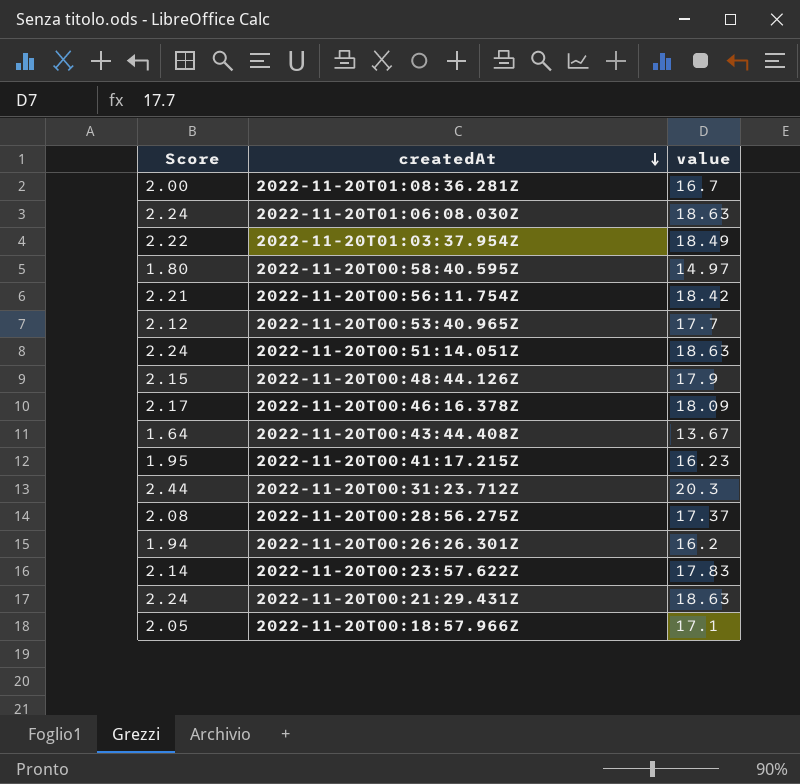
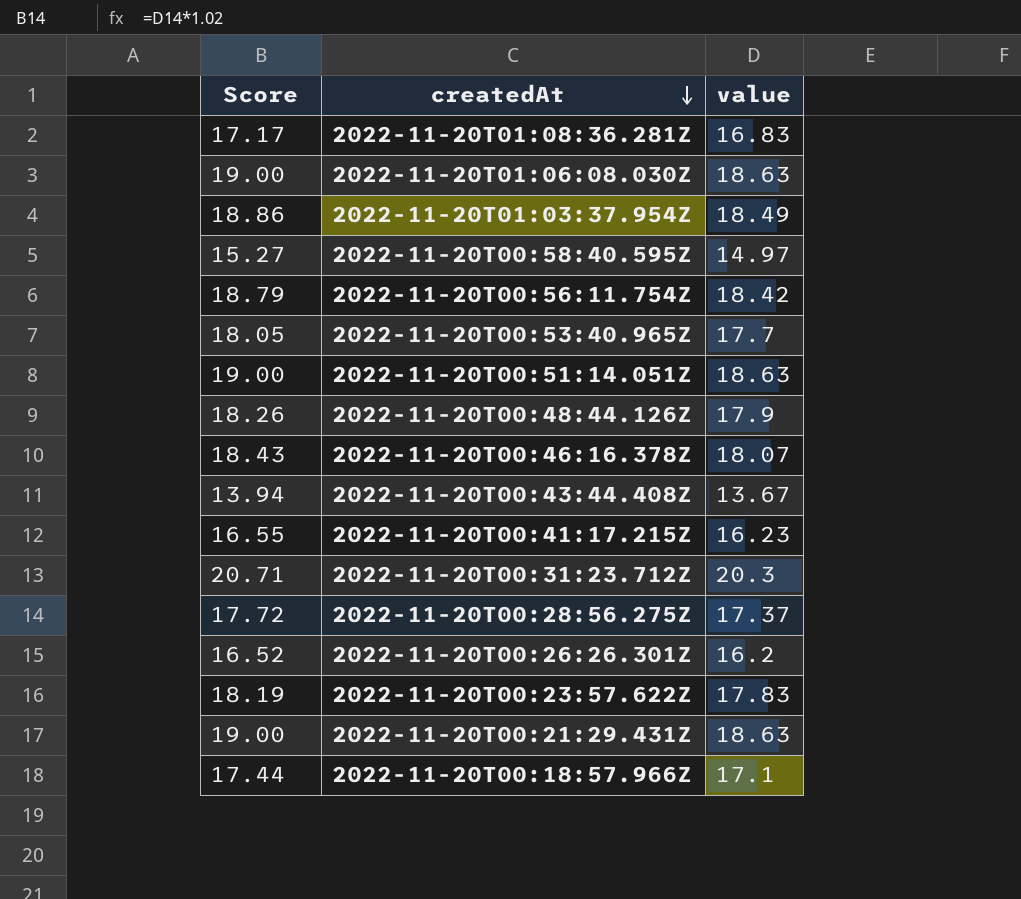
column Score | formula: [value] * 0.12 -> [value] * 1.02
2022-11-20T01:08:36.281Z | value: 16.7 -> 16.83
2022-11-20T00:46:16.378Z | value: 18.09 -> 18.07

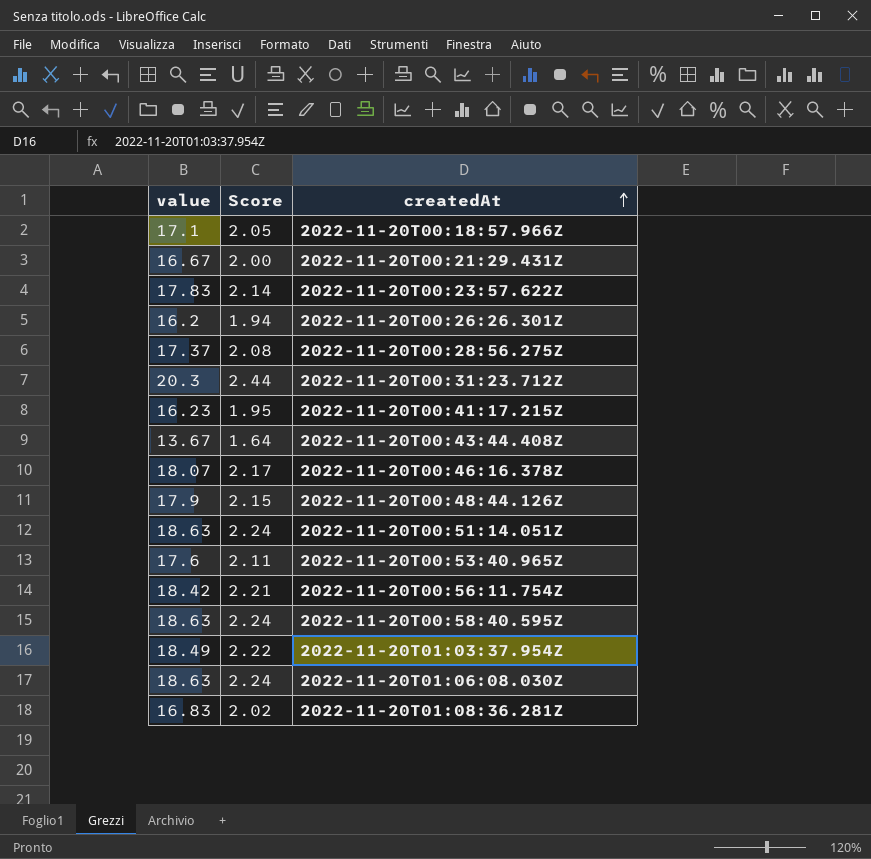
row order: createdAt descending -> createdAt ascending
column value | position: 3 -> 1
column Score | formula: [value] * 1.02 -> [value] * 0.12
2022-11-20T00:21:29.431Z | value: 18.63 -> 16.67
2022-11-20T00:53:40.965Z | value: 17.7 -> 17.6
2022-11-20T00:58:40.595Z | value: 14.97 -> 18.63

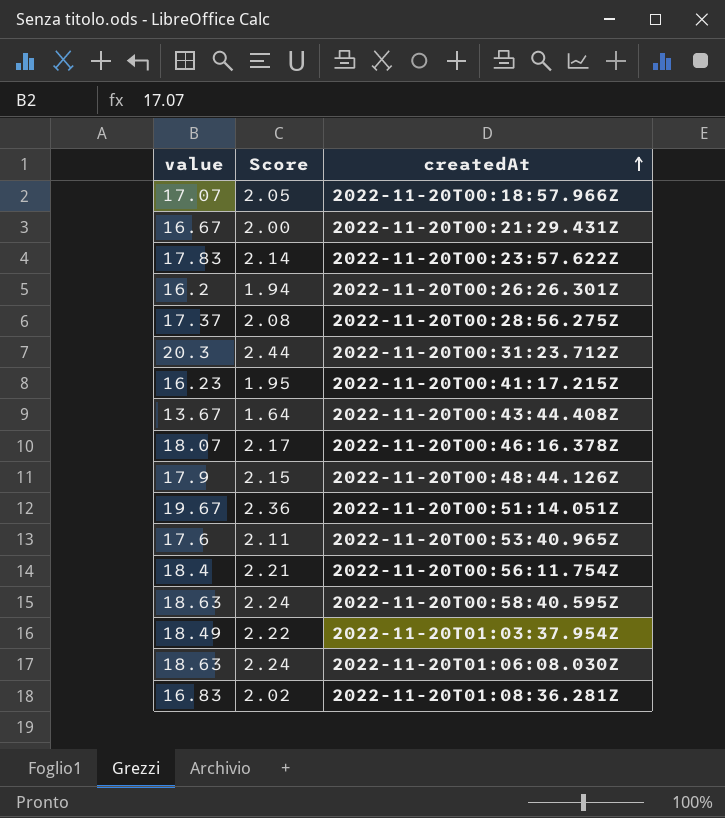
2022-11-20T00:18:57.966Z | value: 17.1 -> 17.07
2022-11-20T00:51:14.051Z | value: 18.63 -> 19.67
2022-11-20T00:51:14.051Z | Score: 2.24 -> 2.36
2022-11-20T00:56:11.754Z | value: 18.42 -> 18.4

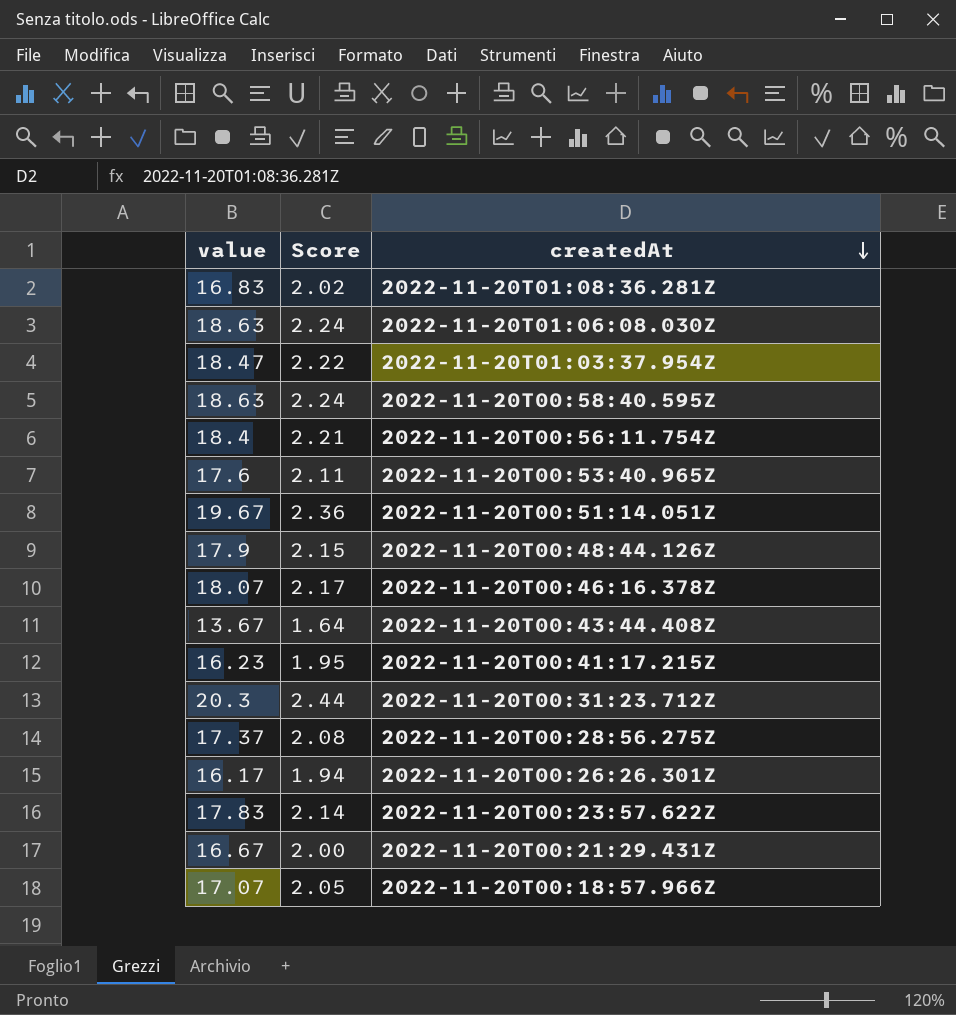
row order: createdAt ascending -> createdAt descending
2022-11-20T01:03:37.954Z | value: 18.49 -> 18.47
2022-11-20T00:26:26.301Z | value: 16.2 -> 16.17

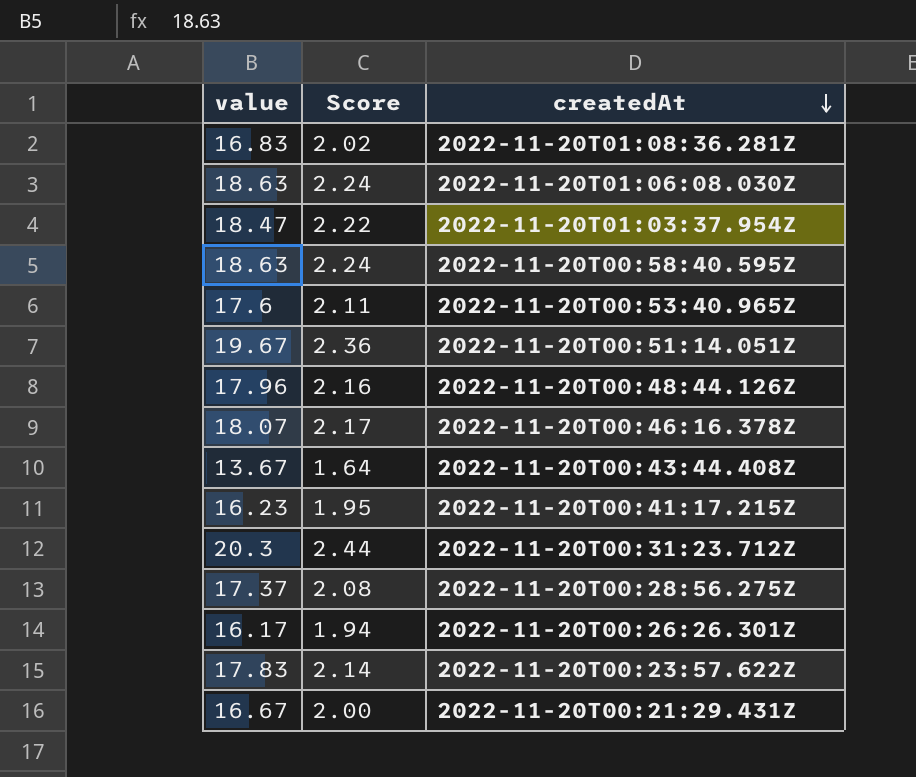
row 2022-11-20T00:56:11.754Z: 18.4 | 2.21 -> none
row 2022-11-20T00:18:57.966Z: 17.07 | 2.05 -> none
2022-11-20T00:48:44.126Z | value: 17.9 -> 17.96
2022-11-20T00:48:44.126Z | Score: 2.15 -> 2.16

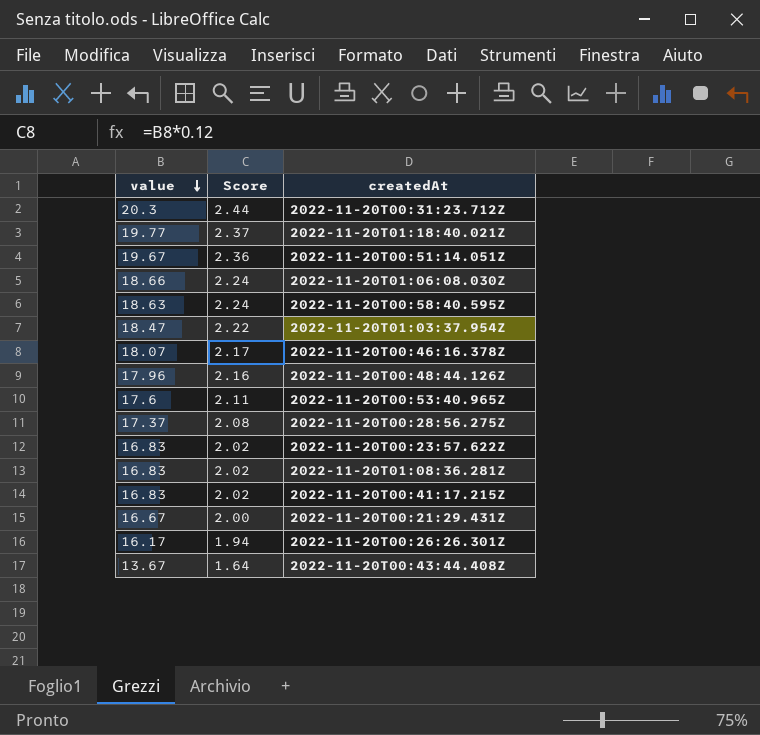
row order: createdAt descending -> value descending
row 2022-11-20T01:18:40.021Z: none -> 19.77 | 2.37
2022-11-20T01:06:08.030Z | value: 18.63 -> 18.66
2022-11-20T00:23:57.622Z | value: 17.83 -> 16.83
2022-11-20T00:23:57.622Z | Score: 2.14 -> 2.02
2022-11-20T00:41:17.215Z | value: 16.23 -> 16.83
2022-11-20T00:41:17.215Z | Score: 1.95 -> 2.02

